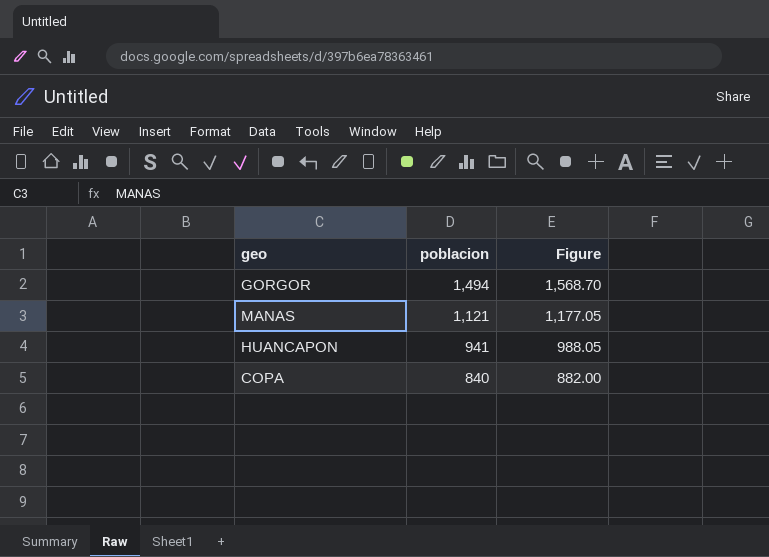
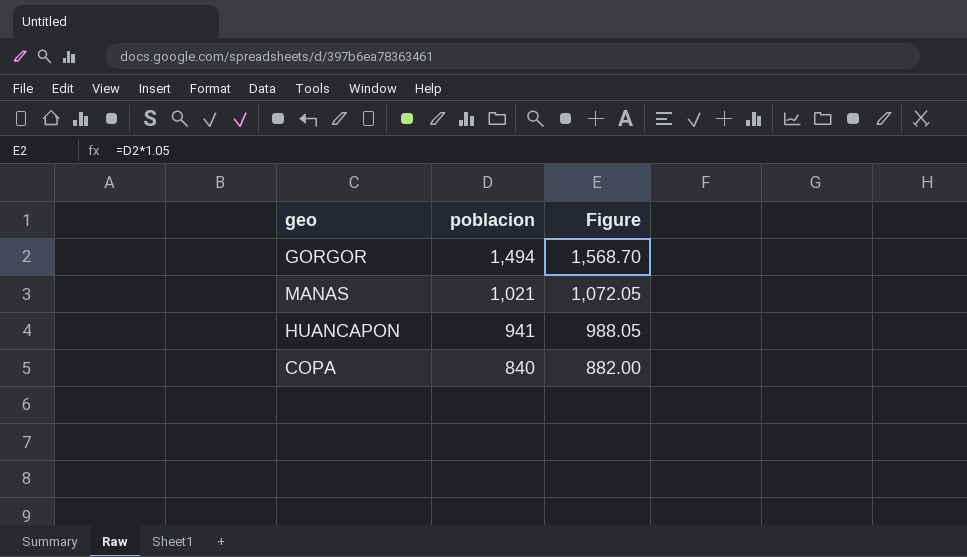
MANAS | poblacion: 1,121 -> 1,021
MANAS | Figure: 1,177.05 -> 1,072.05

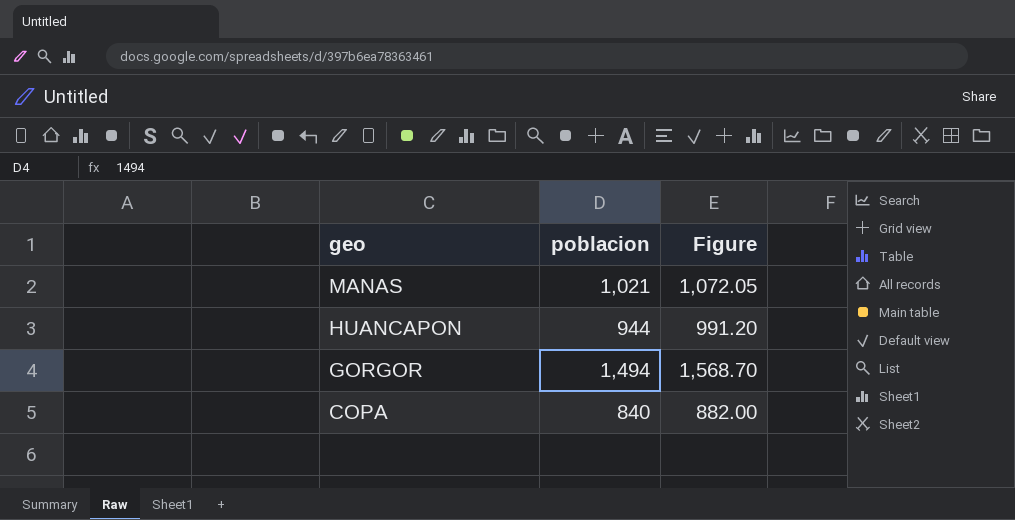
row order: poblacion descending -> geo descending
HUANCAPON | poblacion: 941 -> 944
HUANCAPON | Figure: 988.05 -> 991.20

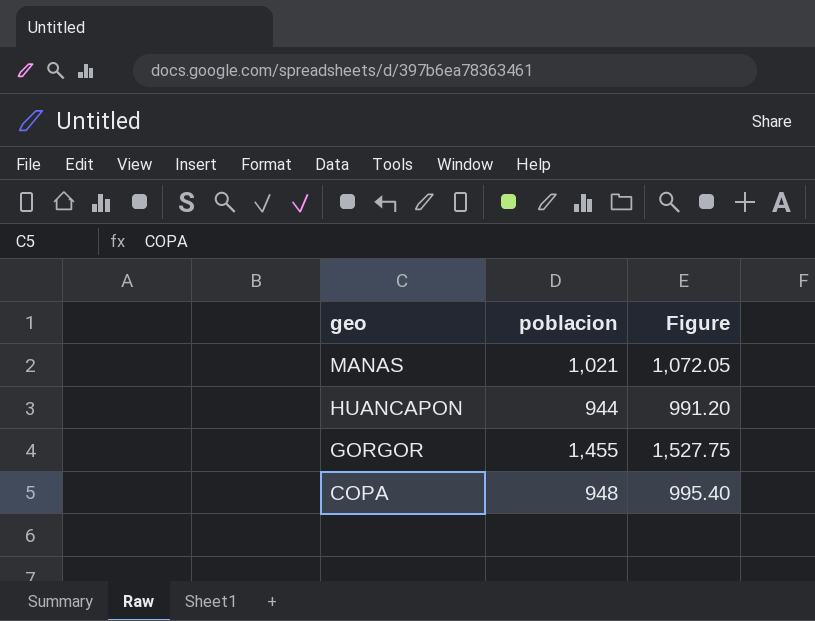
GORGOR | poblacion: 1,494 -> 1,455
GORGOR | Figure: 1,568.70 -> 1,527.75
COPA | poblacion: 840 -> 948
COPA | Figure: 882.00 -> 995.40

